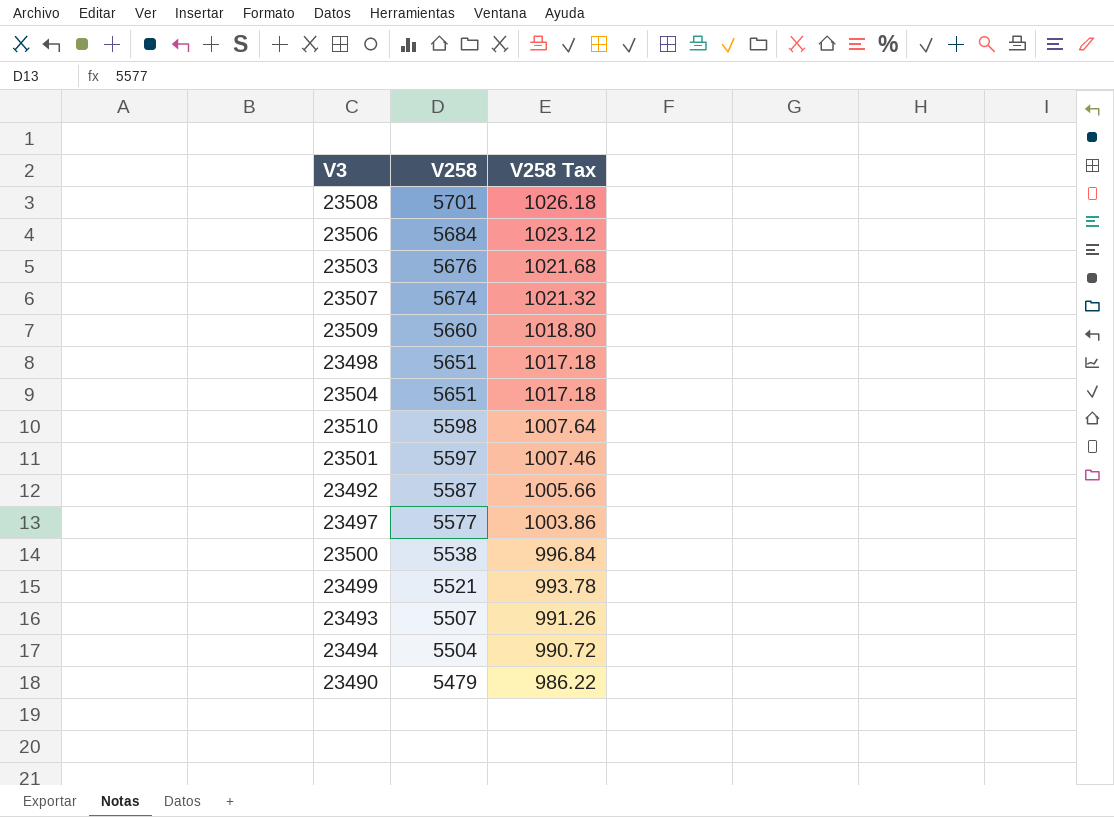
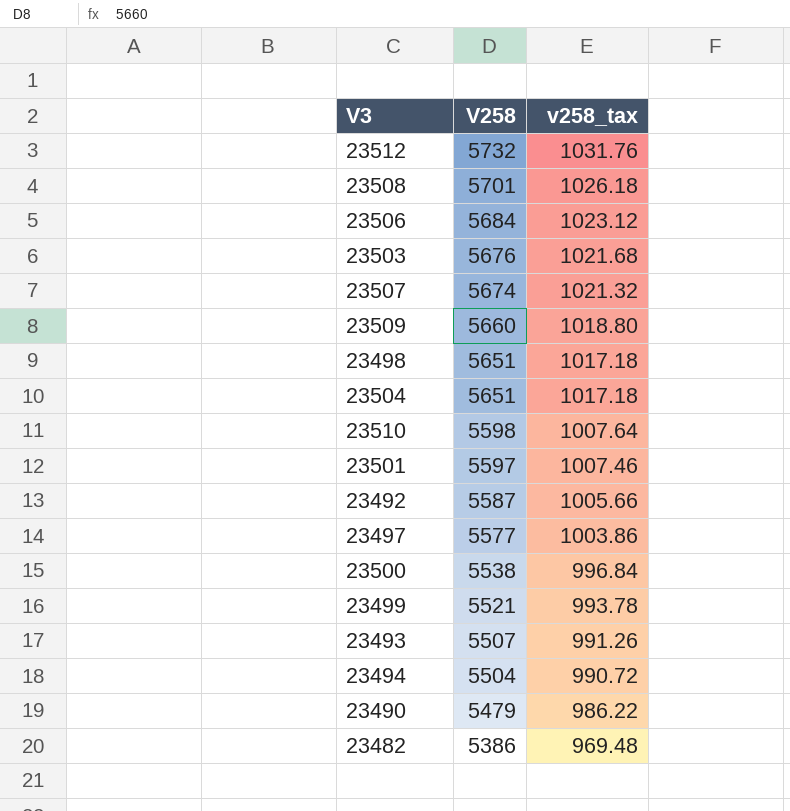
column name: V258 Tax -> v258_tax
row 23512: none -> 5732 | 1031.76
row 23482: none -> 5386 | 969.48

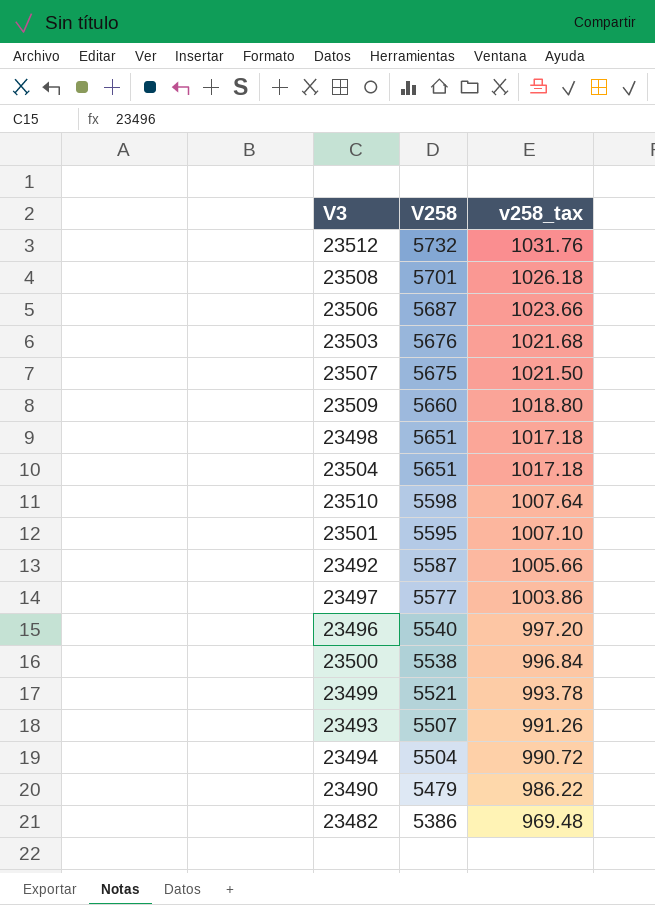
23506 | V258: 5684 -> 5687
23506 | v258_tax: 1023.12 -> 1023.66
23507 | V258: 5674 -> 5675
23507 | v258_tax: 1021.32 -> 1021.50
23501 | V258: 5597 -> 5595
23501 | v258_tax: 1007.46 -> 1007.10
row 23496: none -> 5540 | 997.20

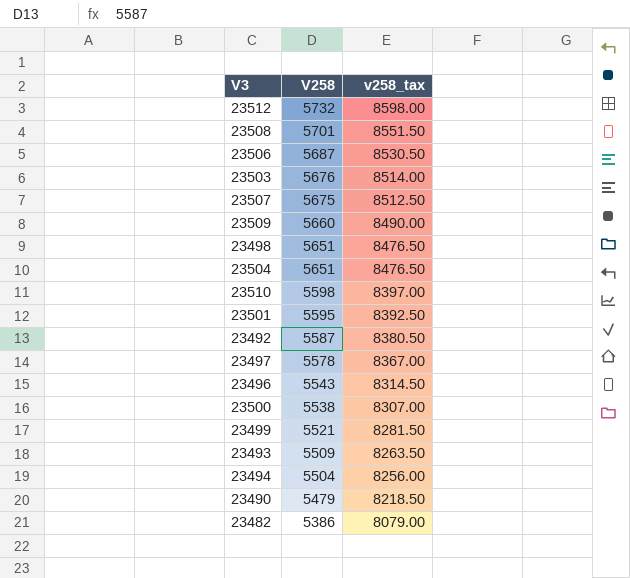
column v258_tax | formula: [V258] * 0.18 -> [V258] * 1.5
23497 | V258: 5577 -> 5578
23496 | V258: 5540 -> 5543
23493 | V258: 5507 -> 5509

